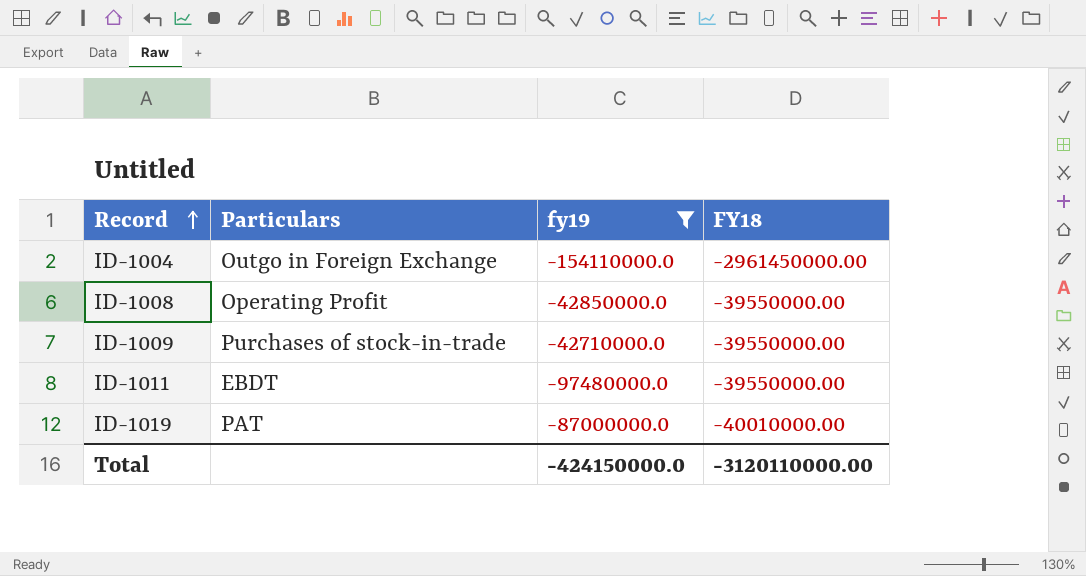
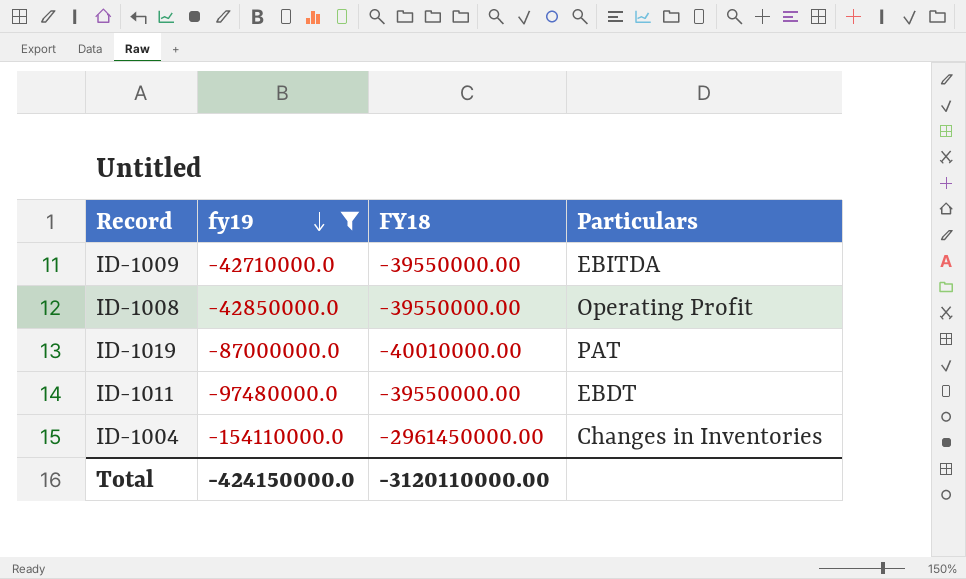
row order: Record ascending -> fy19 descending
column Particulars | position: 2 -> 4
ID-1009 | Particulars: Purchases of stock-in-trade -> EBITDA
ID-1004 | Particulars: Outgo in Foreign Exchange -> Changes in Inventories

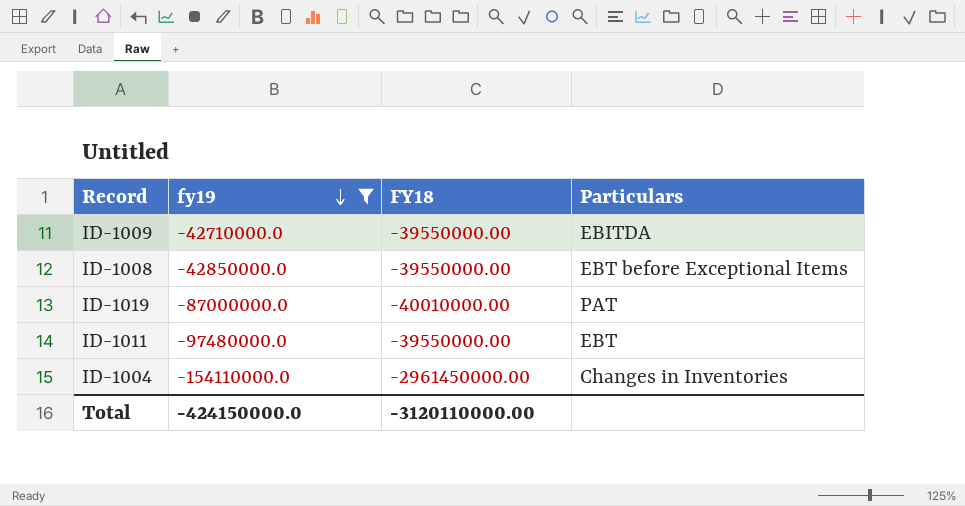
ID-1008 | Particulars: Operating Profit -> EBT before Exceptional Items
ID-1011 | Particulars: EBDT -> EBT

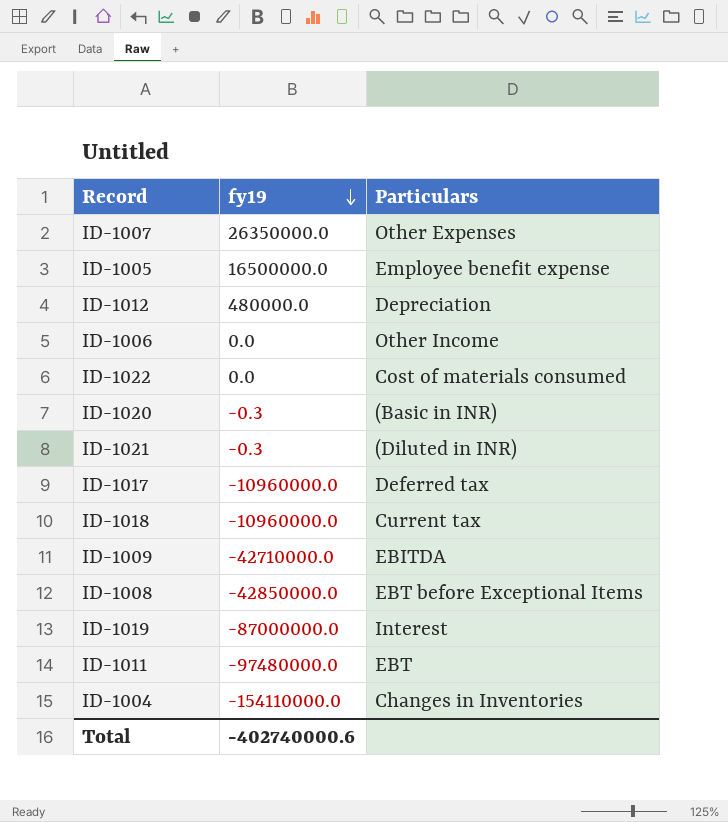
filter: fy19 <= -42710000.0 -> none
column FY18 | position: 3 -> none
ID-1019 | Particulars: PAT -> Interest
Total | fy19: -424150000.0 -> -402740000.6

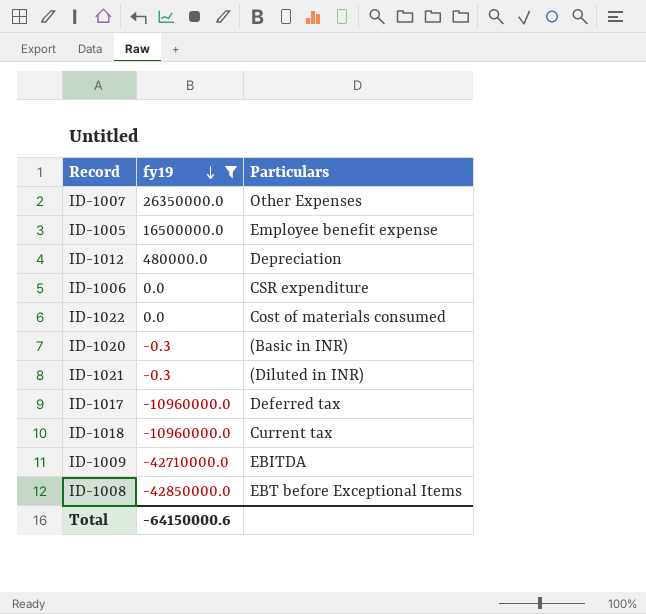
filter: none -> fy19 >= -42850000.0
ID-1006 | Particulars: Other Income -> CSR expenditure
Total | fy19: -402740000.6 -> -64150000.6

